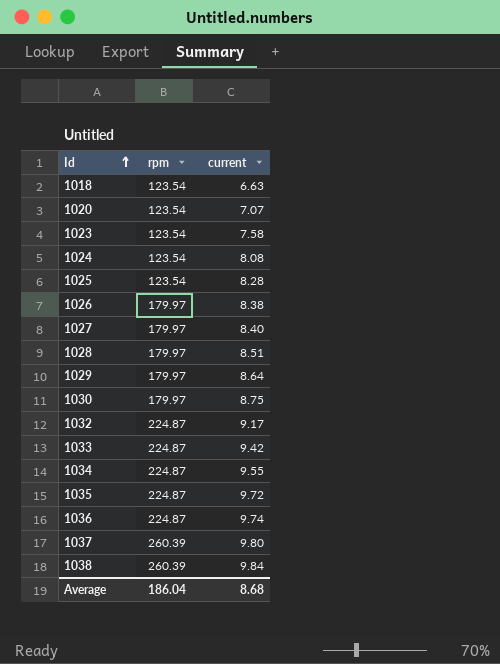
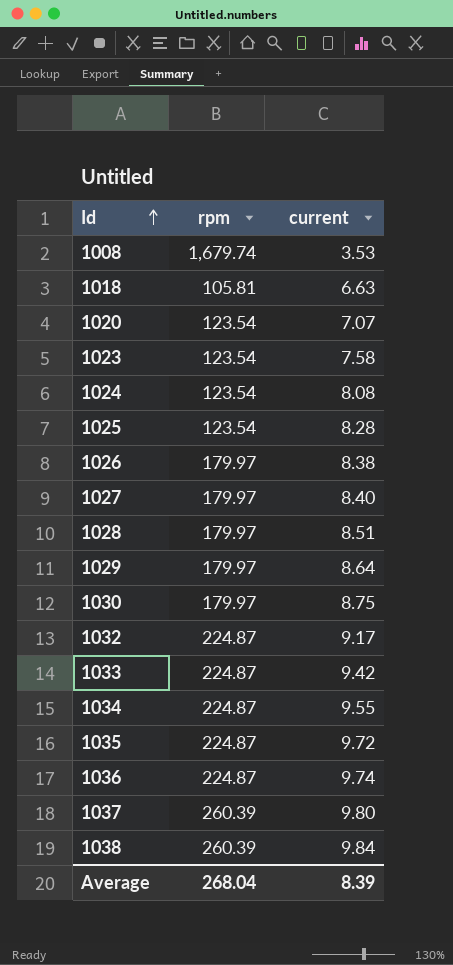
row 1008: none -> 1,679.74 | 3.53
1018 | rpm: 123.54 -> 105.81
Average | rpm: 186.04 -> 268.04
Average | current: 8.68 -> 8.39

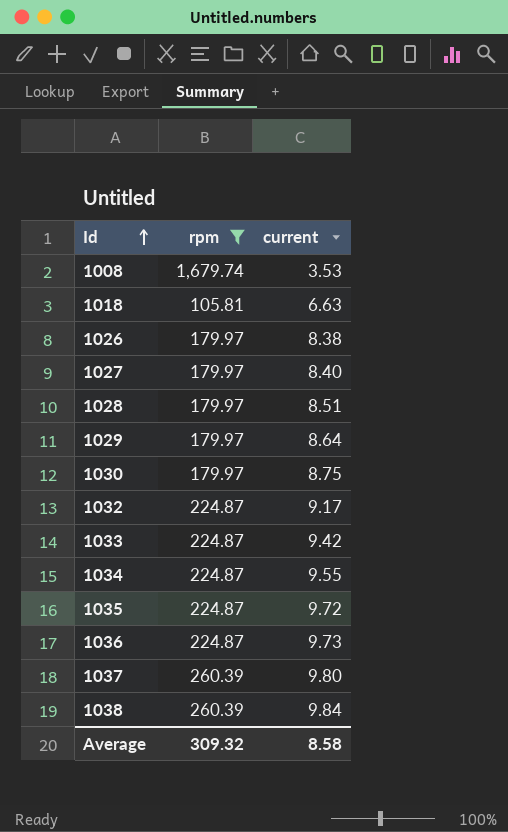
filter: none -> rpm != 123.54
1036 | current: 9.74 -> 9.73
Average | rpm: 268.04 -> 309.32
Average | current: 8.39 -> 8.58

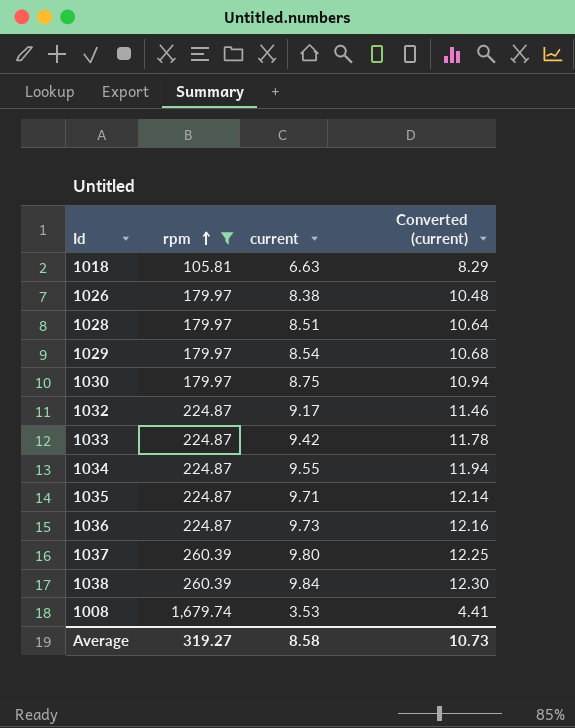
row order: Id ascending -> rpm ascending
column Converted (current) | formula: none -> [current] * 1.25
row 1027: 179.97 | 8.40 -> none
1029 | current: 8.64 -> 8.54
1035 | current: 9.72 -> 9.71
Average | rpm: 309.32 -> 319.27

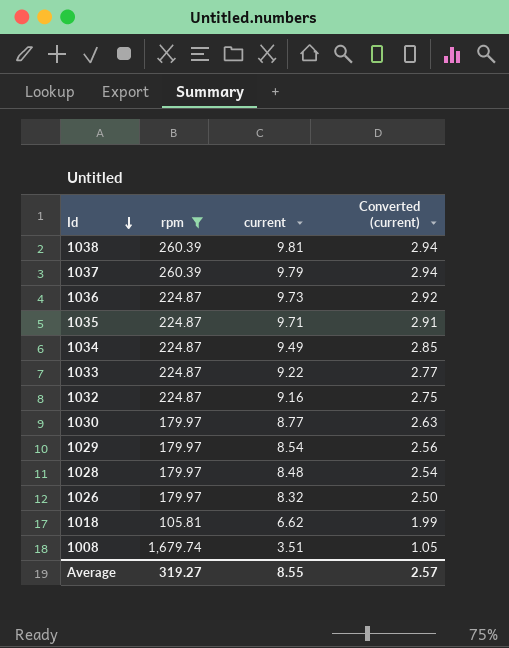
row order: rpm ascending -> Id descending
column Converted (current) | formula: [current] * 1.25 -> [current] * 0.3
1038 | current: 9.84 -> 9.81
1037 | current: 9.80 -> 9.79
1034 | current: 9.55 -> 9.49
1033 | current: 9.42 -> 9.22
1032 | current: 9.17 -> 9.16
1030 | current: 8.75 -> 8.77
1028 | current: 8.51 -> 8.48
1026 | current: 8.38 -> 8.32
1018 | current: 6.63 -> 6.62
1008 | current: 3.53 -> 3.51
Average | current: 8.58 -> 8.55
Average | Converted (current): 10.73 -> 2.57

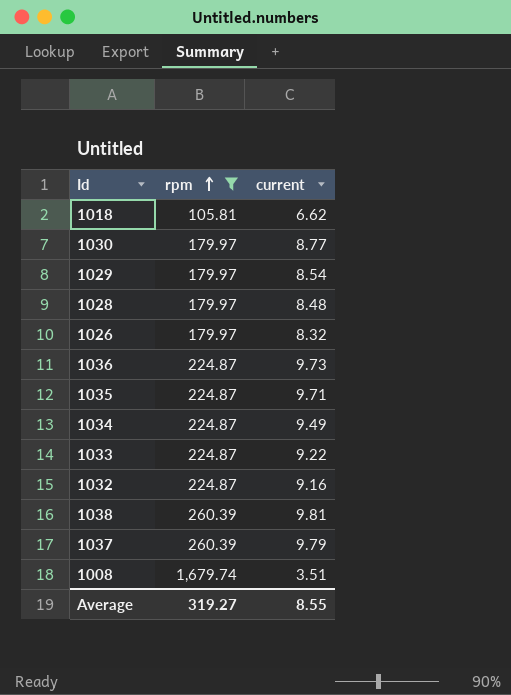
row order: Id descending -> rpm ascending
column Converted (current) | formula: [current] * 0.3 -> none

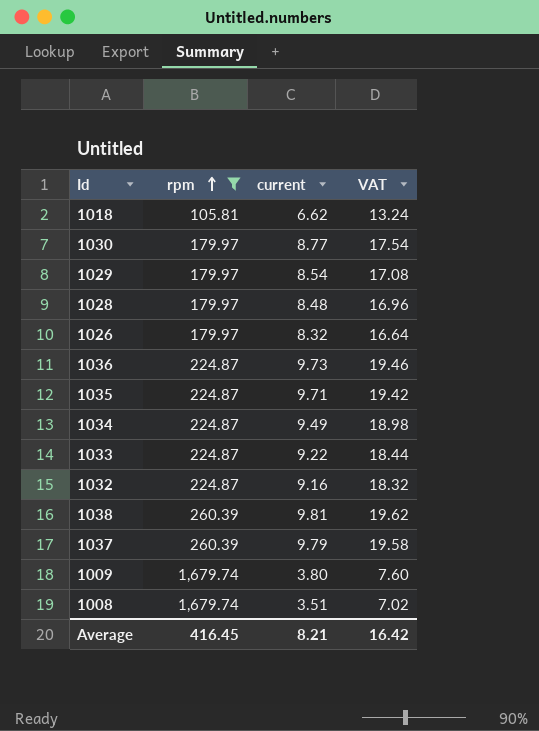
column VAT | formula: none -> [current] * 2
row 1009: none -> 1,679.74 | 3.80 | 7.60
Average | rpm: 319.27 -> 416.45
Average | current: 8.55 -> 8.21

